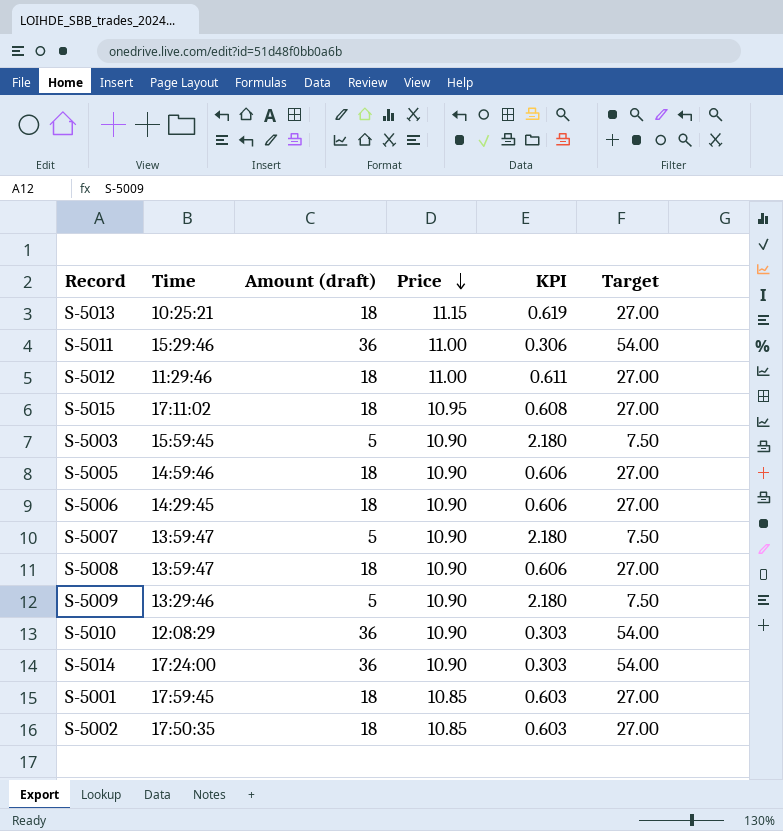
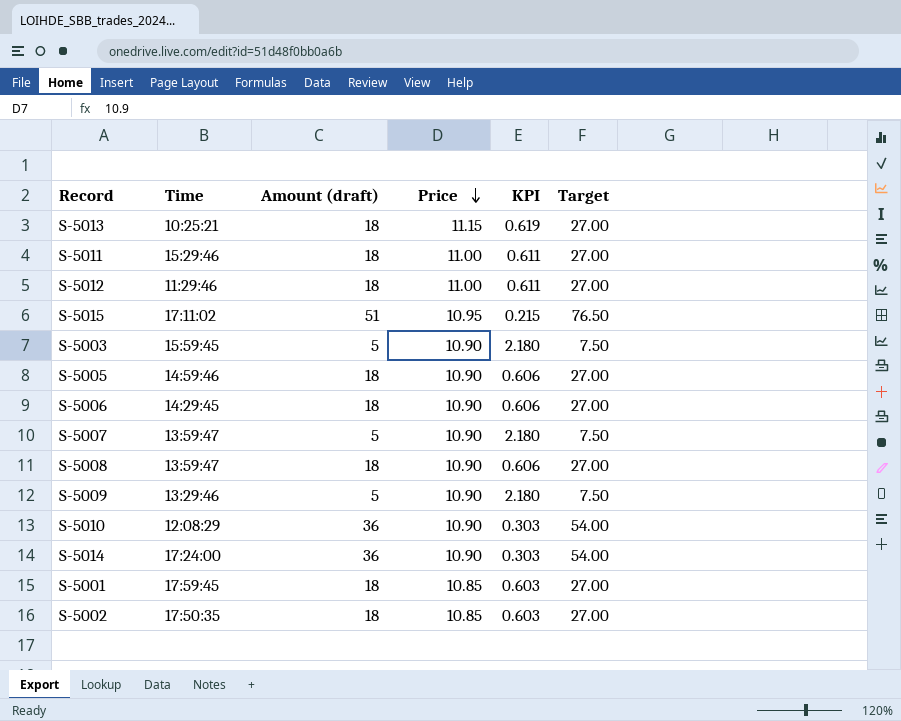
S-5011 | Amount (draft): 36 -> 18
S-5011 | KPI: 0.306 -> 0.611
S-5011 | Target: 54.00 -> 27.00
S-5015 | Amount (draft): 18 -> 51
S-5015 | KPI: 0.608 -> 0.215
S-5015 | Target: 27.00 -> 76.50

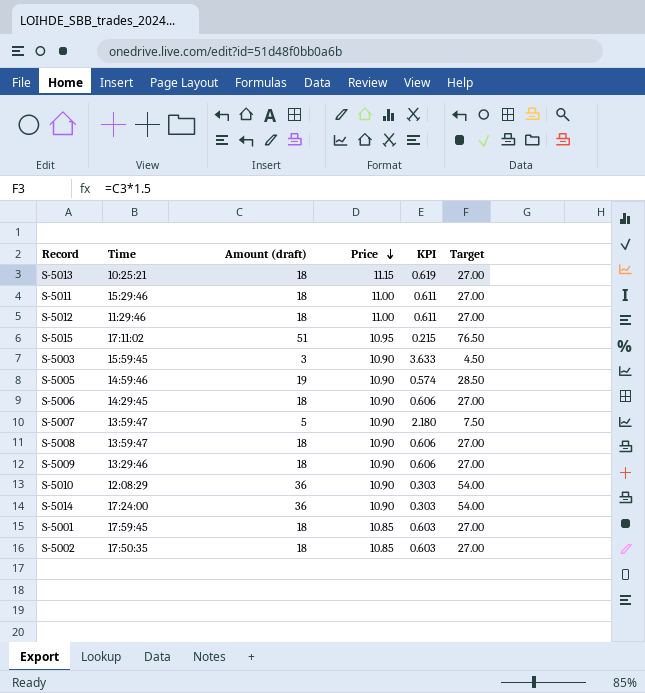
S-5003 | Amount (draft): 5 -> 3
S-5003 | KPI: 2.180 -> 3.633
S-5003 | Target: 7.50 -> 4.50
S-5005 | Amount (draft): 18 -> 19
S-5005 | KPI: 0.606 -> 0.574
S-5005 | Target: 27.00 -> 28.50
S-5009 | Amount (draft): 5 -> 18
S-5009 | KPI: 2.180 -> 0.606
S-5009 | Target: 7.50 -> 27.00

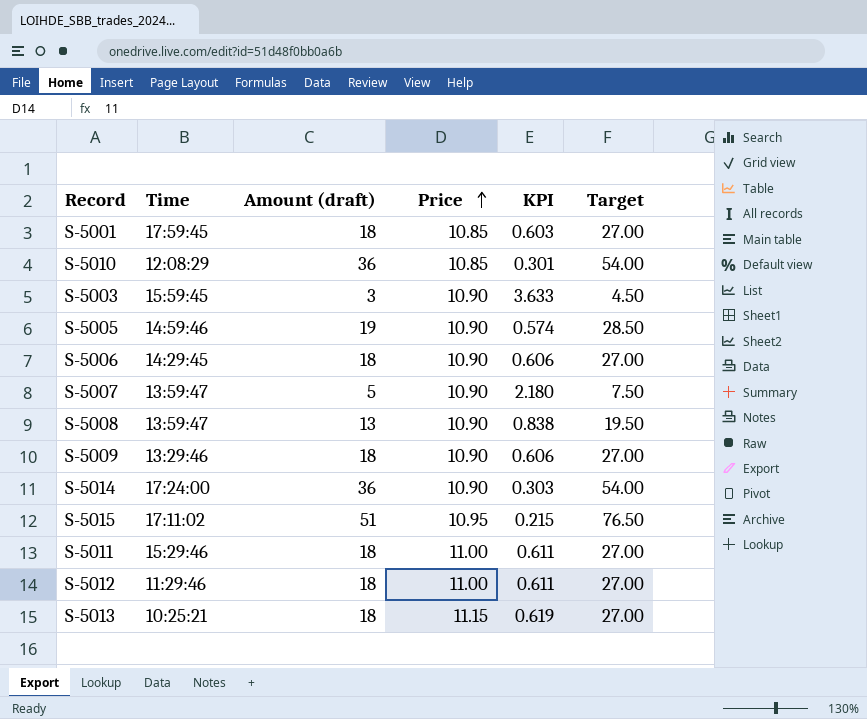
row order: Price descending -> Price ascending
row S-5002: 17:50:35 | 18 | 10.85 | 0.603 | 27.00 -> none
S-5010 | Price: 10.90 -> 10.85
S-5010 | KPI: 0.303 -> 0.301
S-5008 | Amount (draft): 18 -> 13
S-5008 | KPI: 0.606 -> 0.838
S-5008 | Target: 27.00 -> 19.50

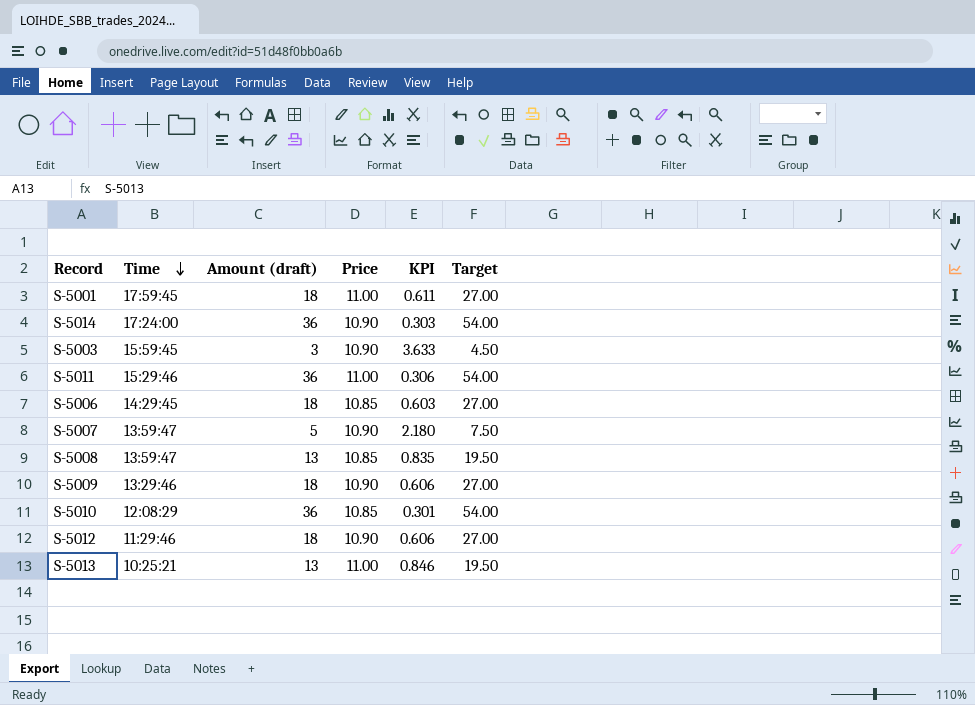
row order: Price ascending -> Time descending
row S-5005: 14:59:46 | 19 | 10.90 | 0.574 | 28.50 -> none
row S-5015: 17:11:02 | 51 | 10.95 | 0.215 | 76.50 -> none
S-5001 | Price: 10.85 -> 11.00
S-5001 | KPI: 0.603 -> 0.611
S-5011 | Amount (draft): 18 -> 36
S-5011 | KPI: 0.611 -> 0.306
S-5011 | Target: 27.00 -> 54.00
S-5006 | Price: 10.90 -> 10.85
S-5006 | KPI: 0.606 -> 0.603
S-5008 | Price: 10.90 -> 10.85
S-5008 | KPI: 0.838 -> 0.835
S-5012 | Price: 11.00 -> 10.90
S-5012 | KPI: 0.611 -> 0.606
S-5013 | Amount (draft): 18 -> 13
S-5013 | Price: 11.15 -> 11.00
S-5013 | KPI: 0.619 -> 0.846
S-5013 | Target: 27.00 -> 19.50

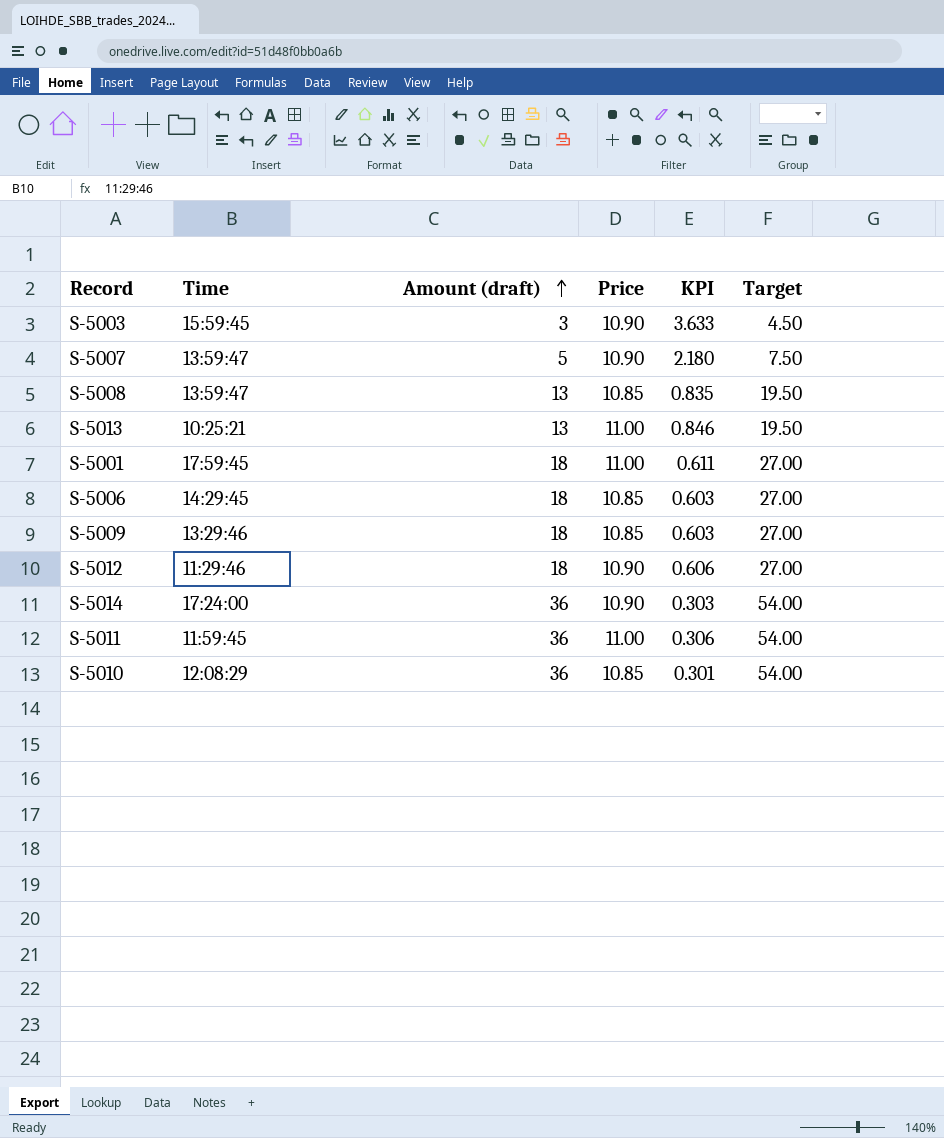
row order: Time descending -> Amount (draft) ascending
S-5009 | Price: 10.90 -> 10.85
S-5009 | KPI: 0.606 -> 0.603
S-5011 | Time: 15:29:46 -> 11:59:45

